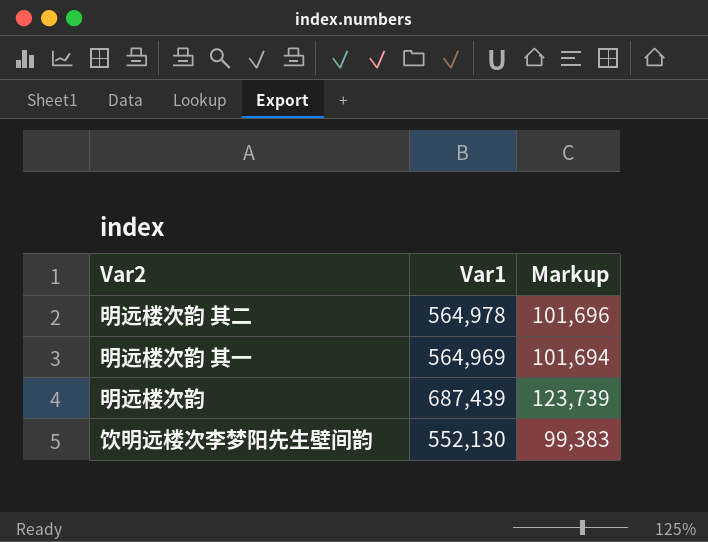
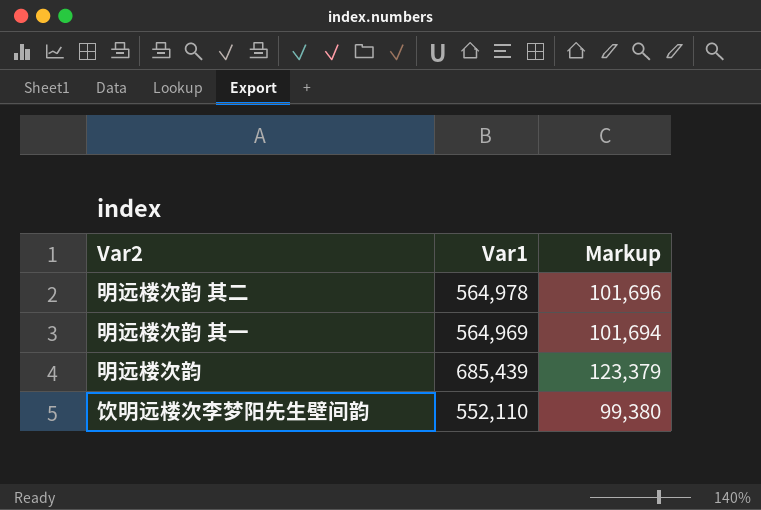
明远楼次韵 | Var1: 687,439 -> 685,439
明远楼次韵 | Markup: 123,739 -> 123,379
饮明远楼次李梦阳先生壁间韵 | Var1: 552,130 -> 552,110
饮明远楼次李梦阳先生壁间韵 | Markup: 99,383 -> 99,380

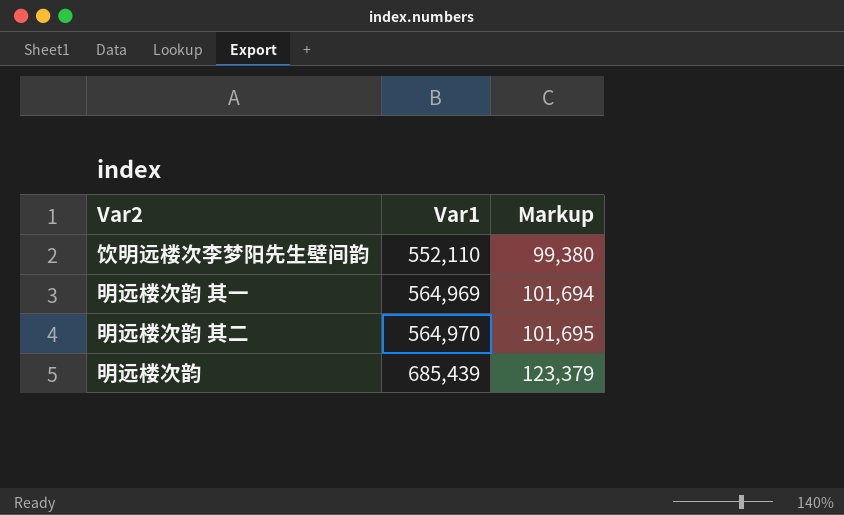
row order: none -> Var1 ascending
明远楼次韵 其二 | Var1: 564,978 -> 564,970
明远楼次韵 其二 | Markup: 101,696 -> 101,695

